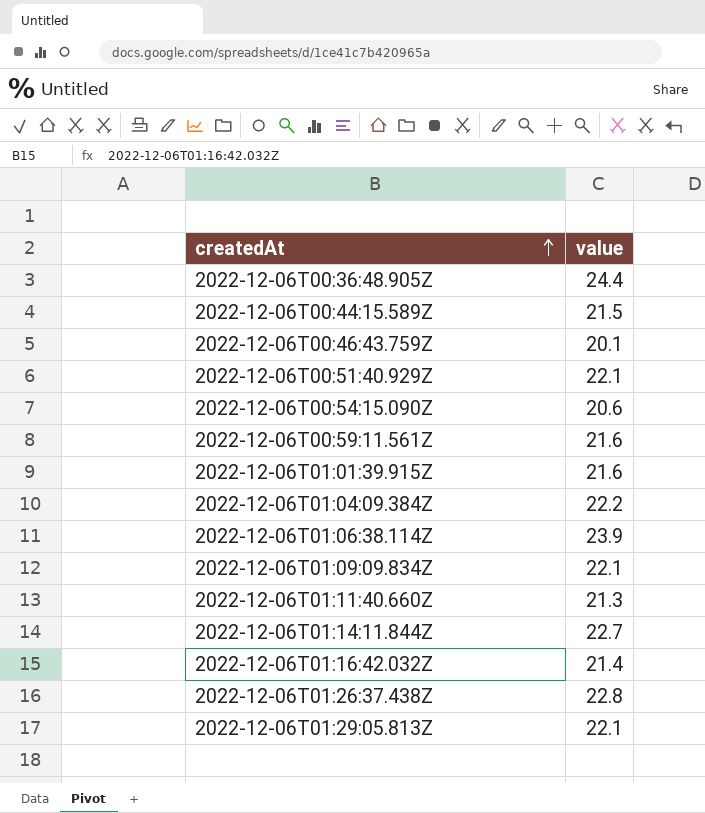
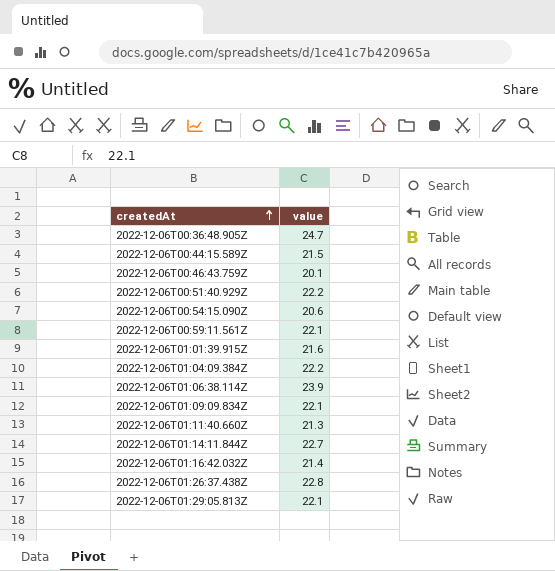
2022-12-06T00:36:48.905Z | value: 24.4 -> 24.7
2022-12-06T00:51:40.929Z | value: 22.1 -> 22.2
2022-12-06T00:59:11.561Z | value: 21.6 -> 22.1

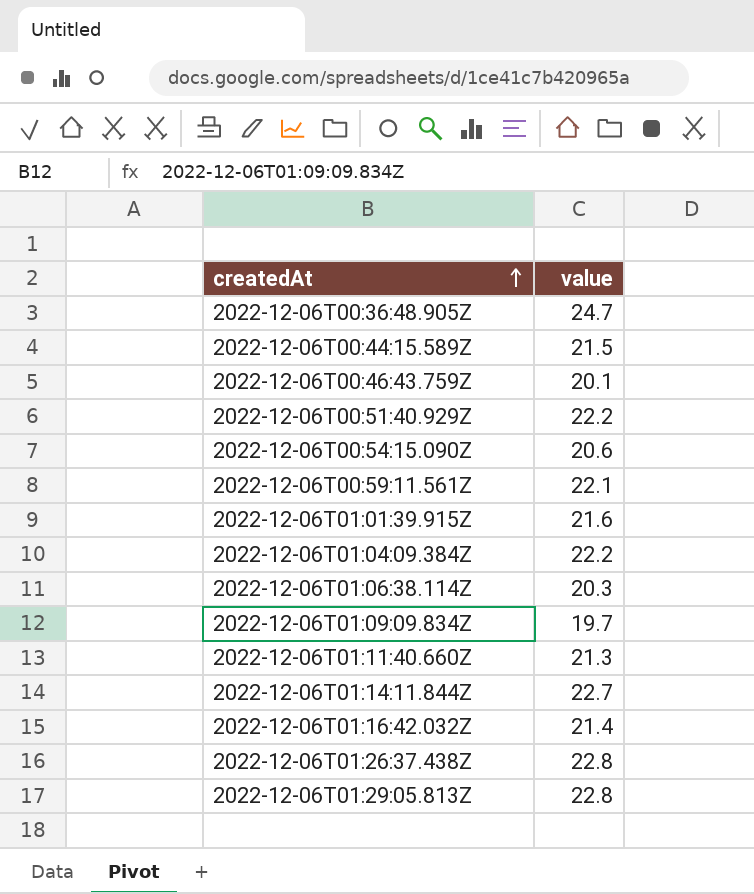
2022-12-06T01:06:38.114Z | value: 23.9 -> 20.3
2022-12-06T01:09:09.834Z | value: 22.1 -> 19.7
2022-12-06T01:29:05.813Z | value: 22.1 -> 22.8

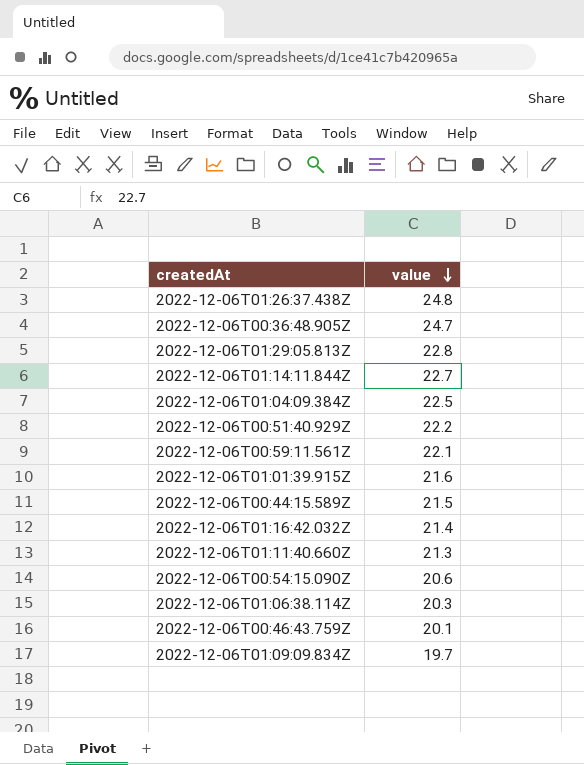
row order: createdAt ascending -> value descending
2022-12-06T01:26:37.438Z | value: 22.8 -> 24.8
2022-12-06T01:04:09.384Z | value: 22.2 -> 22.5

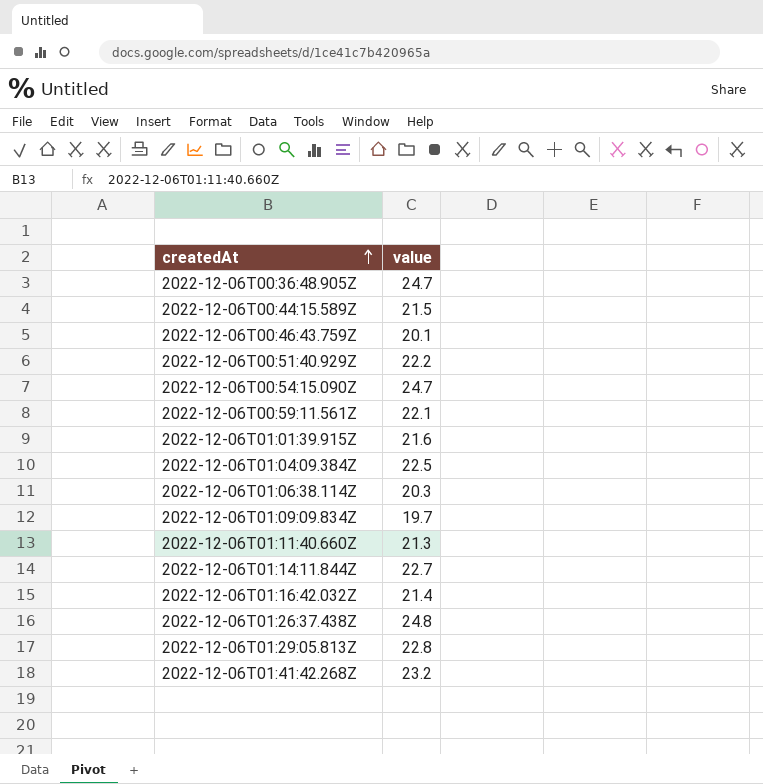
row order: value descending -> createdAt ascending
2022-12-06T00:54:15.090Z | value: 20.6 -> 24.7
row 2022-12-06T01:41:42.268Z: none -> 23.2

